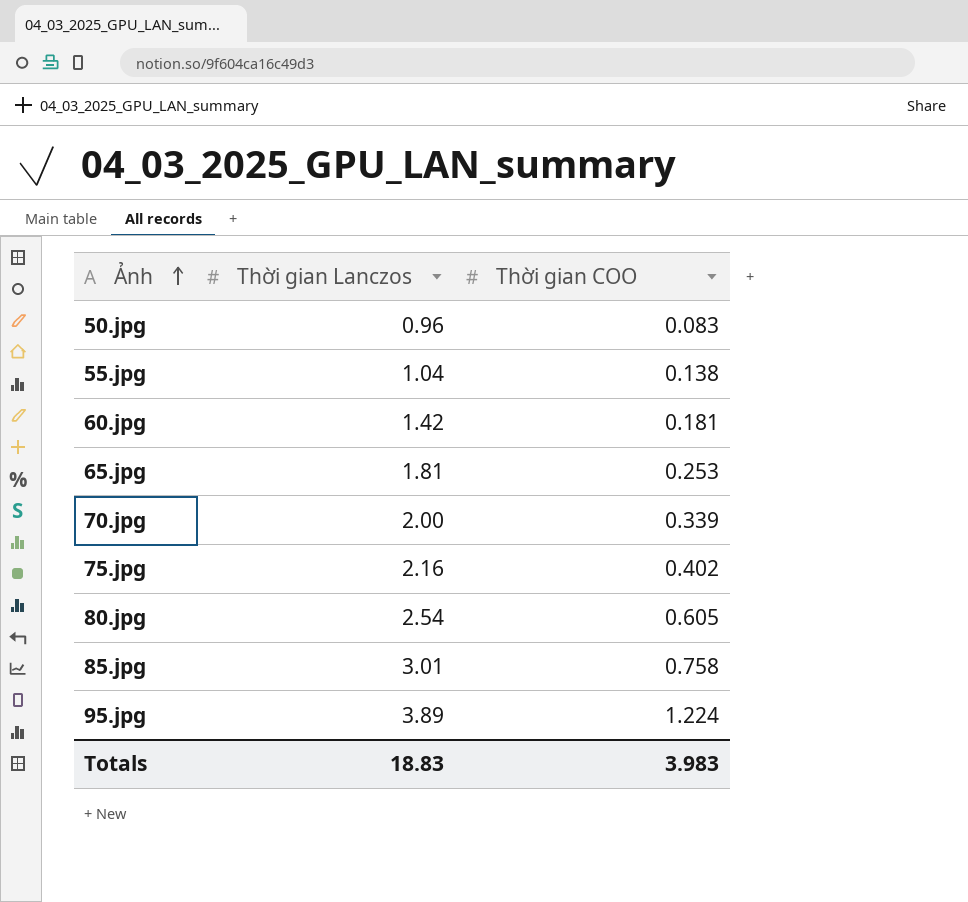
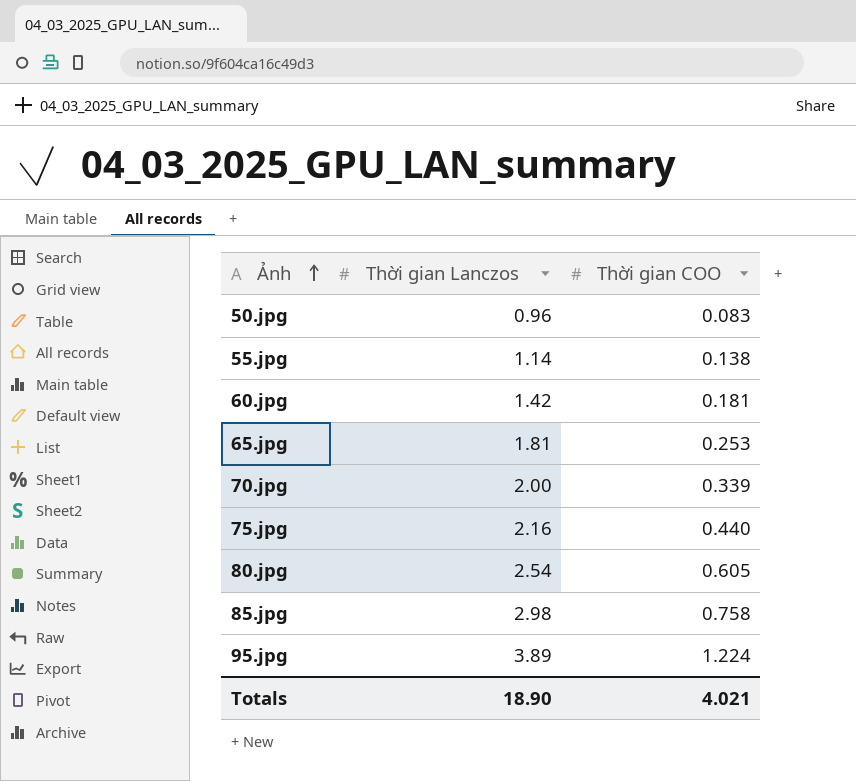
55.jpg | Thời gian Lanczos: 1.04 -> 1.14
75.jpg | Thời gian COO: 0.402 -> 0.440
85.jpg | Thời gian Lanczos: 3.01 -> 2.98
Totals | Thời gian Lanczos: 18.83 -> 18.90
Totals | Thời gian COO: 3.983 -> 4.021

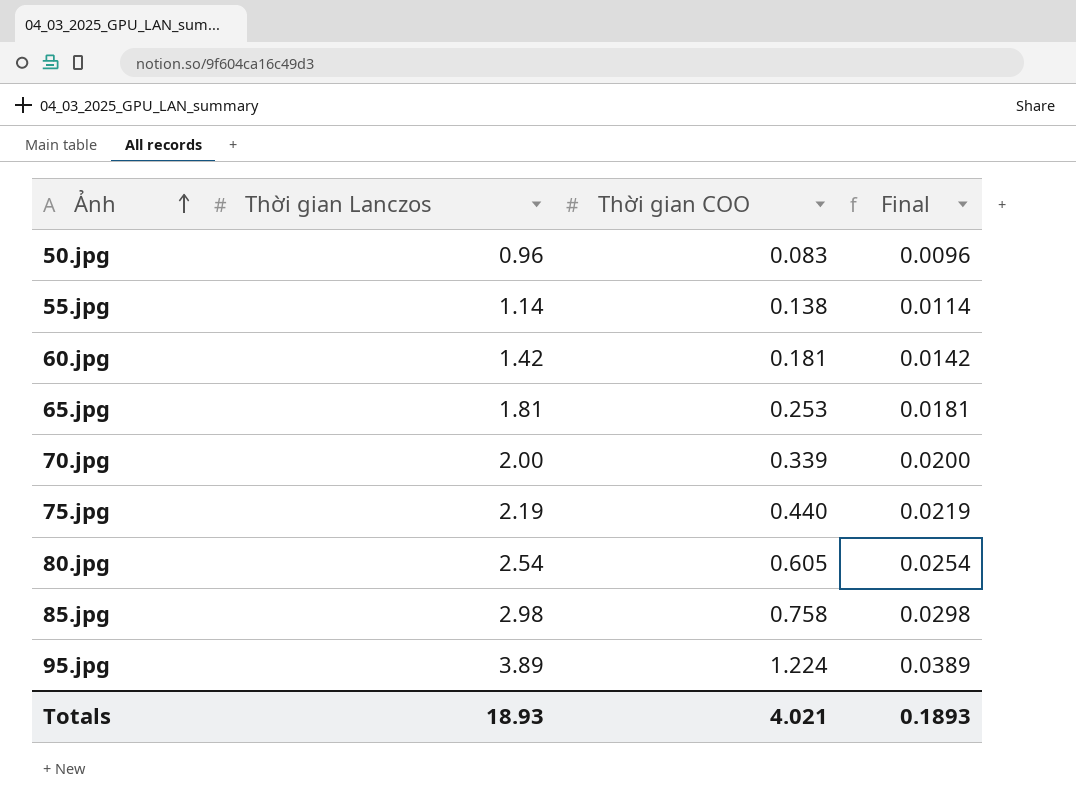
column Final | formula: none -> [Thời gian Lanczos] * 0.01
75.jpg | Thời gian Lanczos: 2.16 -> 2.19
Totals | Thời gian Lanczos: 18.90 -> 18.93

